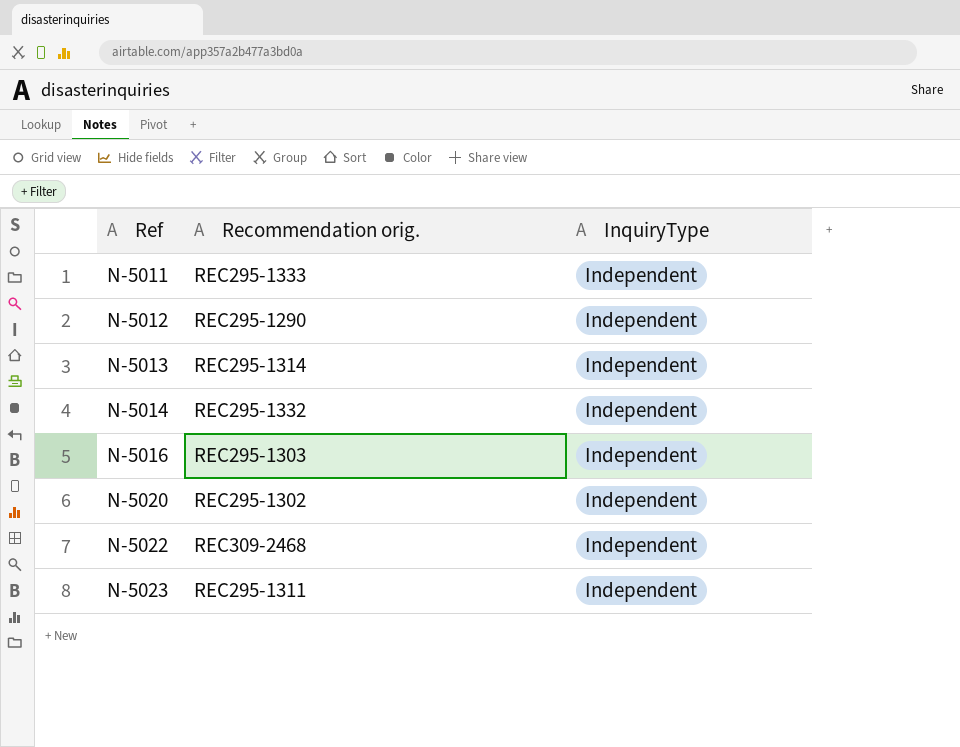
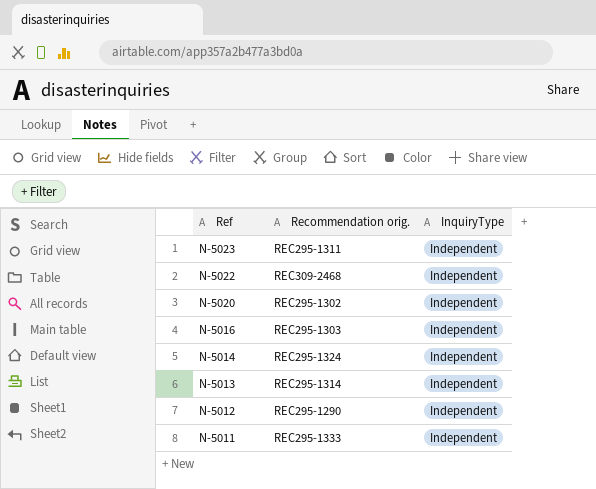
row order: Ref ascending -> Ref descending
N-5014 | Recommendation orig.: REC295-1332 -> REC295-1324

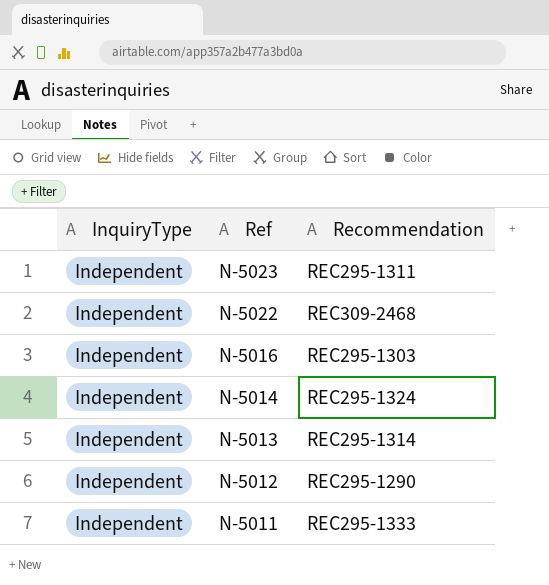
column InquiryType | position: 3 -> 1
column name: Recommendation orig. -> Recommendation
row N-5020: REC295-1302 | Independent -> none

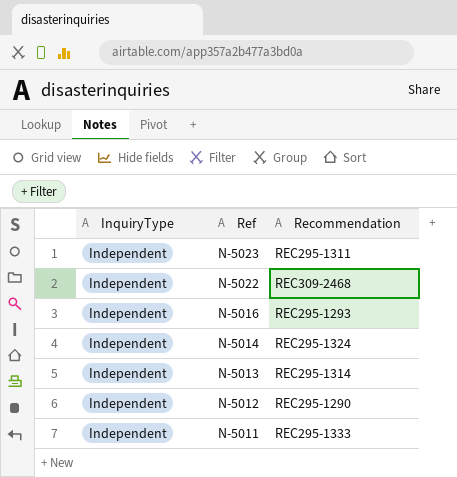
N-5016 | Recommendation: REC295-1303 -> REC295-1293

